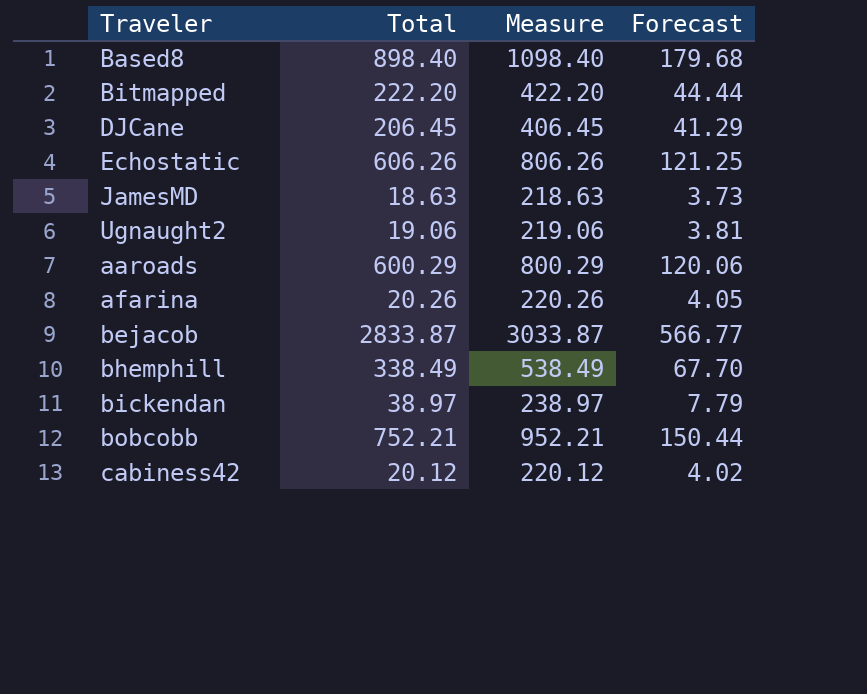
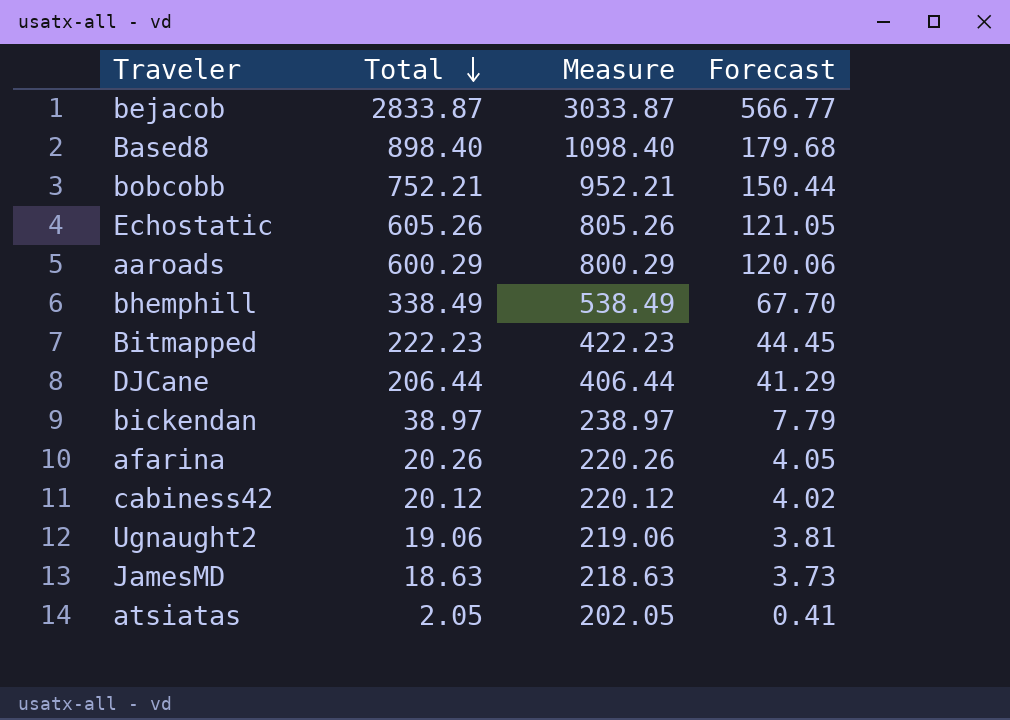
row order: none -> Total descending
Echostatic | Total: 606.26 -> 605.26
Echostatic | Measure: 806.26 -> 805.26
Echostatic | Forecast: 121.25 -> 121.05
Bitmapped | Total: 222.20 -> 222.23
Bitmapped | Measure: 422.20 -> 422.23
Bitmapped | Forecast: 44.44 -> 44.45
DJCane | Total: 206.45 -> 206.44
DJCane | Measure: 406.45 -> 406.44
row atsiatas: none -> 2.05 | 202.05 | 0.41

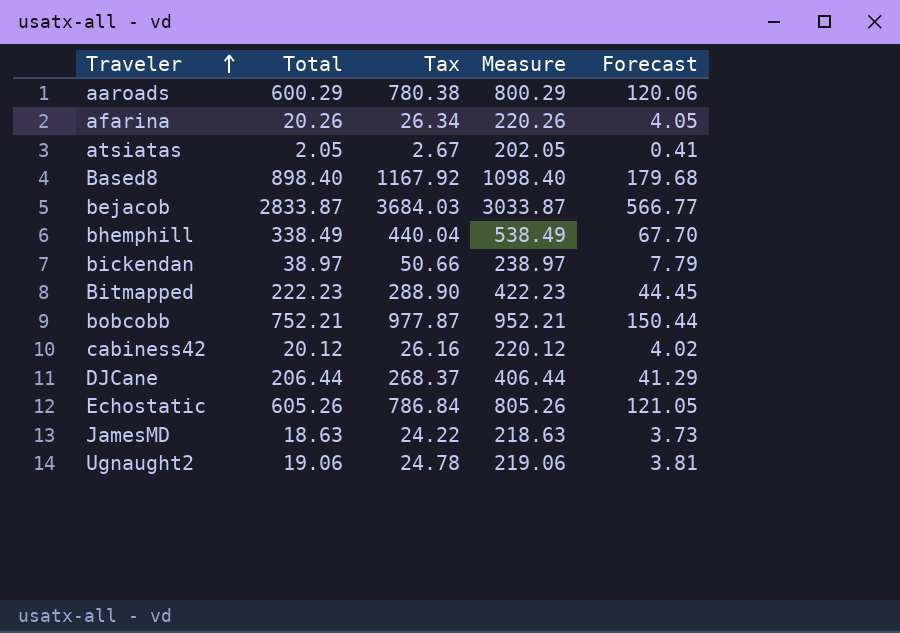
row order: Total descending -> Traveler ascending
column Tax | formula: none -> [Total] * 1.3

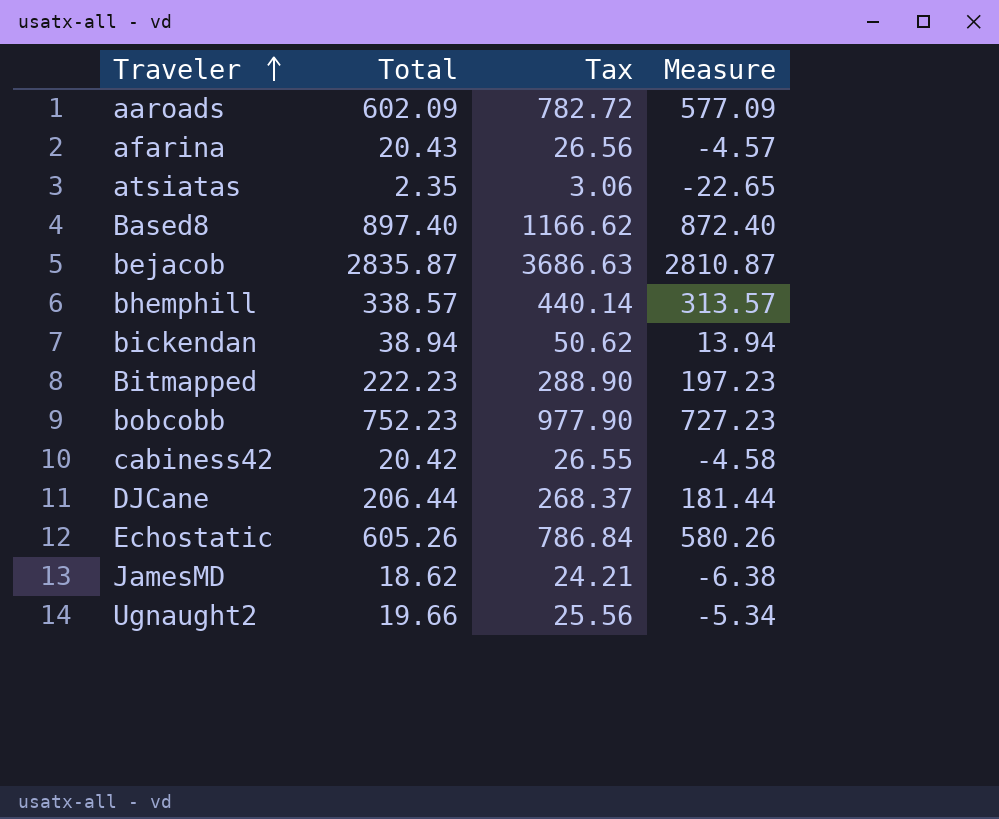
column Forecast | formula: [Total] * 0.2 -> none
column Measure | formula: [Total] + 200 -> [Total] - 25
aaroads | Total: 600.29 -> 602.09
aaroads | Tax: 780.38 -> 782.72
afarina | Total: 20.26 -> 20.43
afarina | Tax: 26.34 -> 26.56
atsiatas | Total: 2.05 -> 2.35
atsiatas | Tax: 2.67 -> 3.06
Based8 | Total: 898.40 -> 897.40
Based8 | Tax: 1167.92 -> 1166.62
bejacob | Total: 2833.87 -> 2835.87
bejacob | Tax: 3684.03 -> 3686.63
bhemphill | Total: 338.49 -> 338.57
bhemphill | Tax: 440.04 -> 440.14
bickendan | Total: 38.97 -> 38.94
bickendan | Tax: 50.66 -> 50.62
bobcobb | Total: 752.21 -> 752.23
bobcobb | Tax: 977.87 -> 977.90
cabiness42 | Total: 20.12 -> 20.42
cabiness42 | Tax: 26.16 -> 26.55
JamesMD | Total: 18.63 -> 18.62
JamesMD | Tax: 24.22 -> 24.21
Ugnaught2 | Total: 19.06 -> 19.66
Ugnaught2 | Tax: 24.78 -> 25.56

